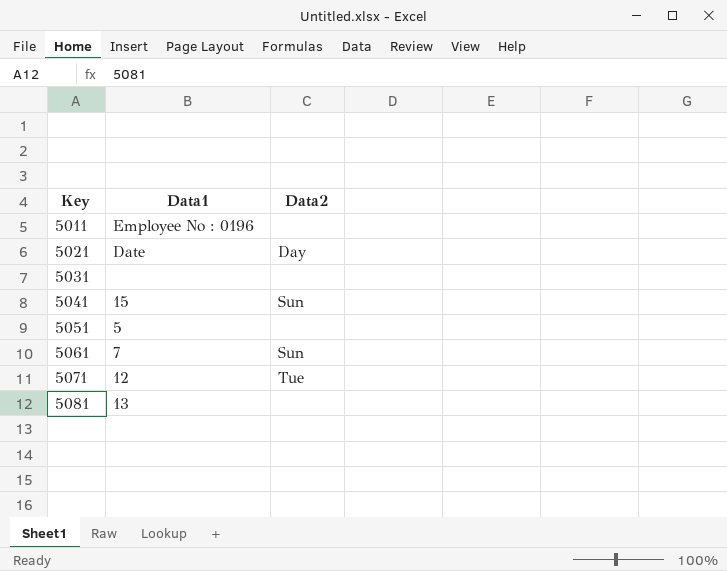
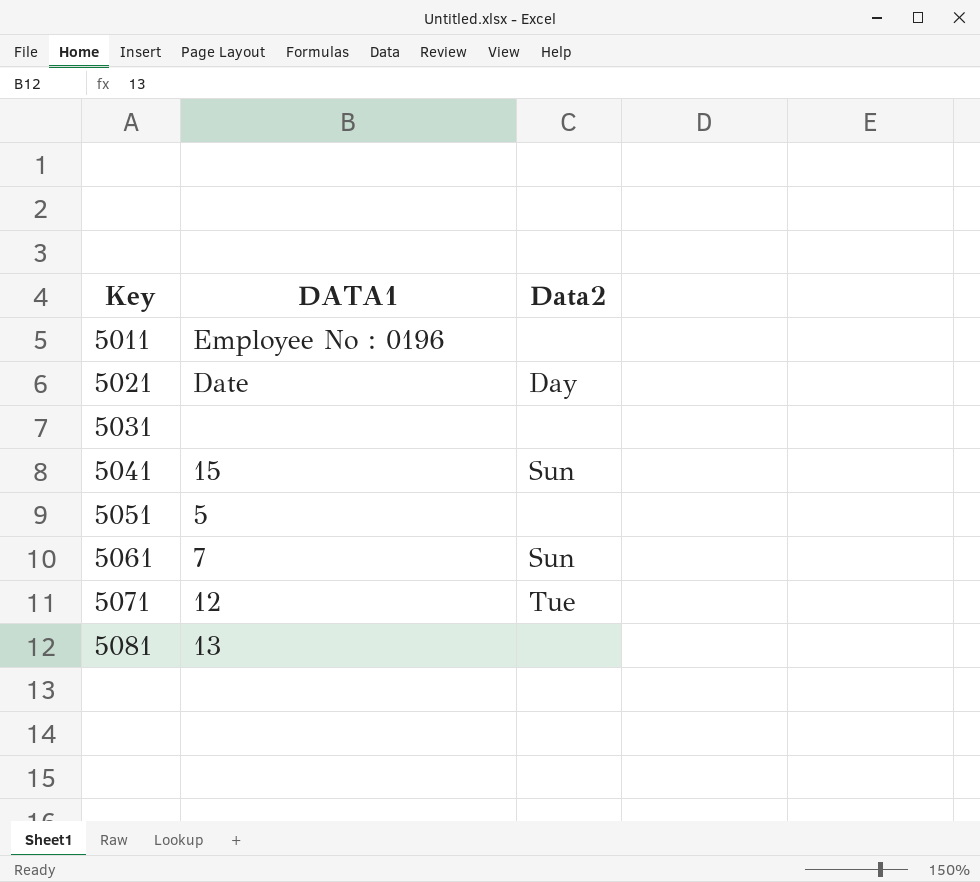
column name: Data1 -> DATA1

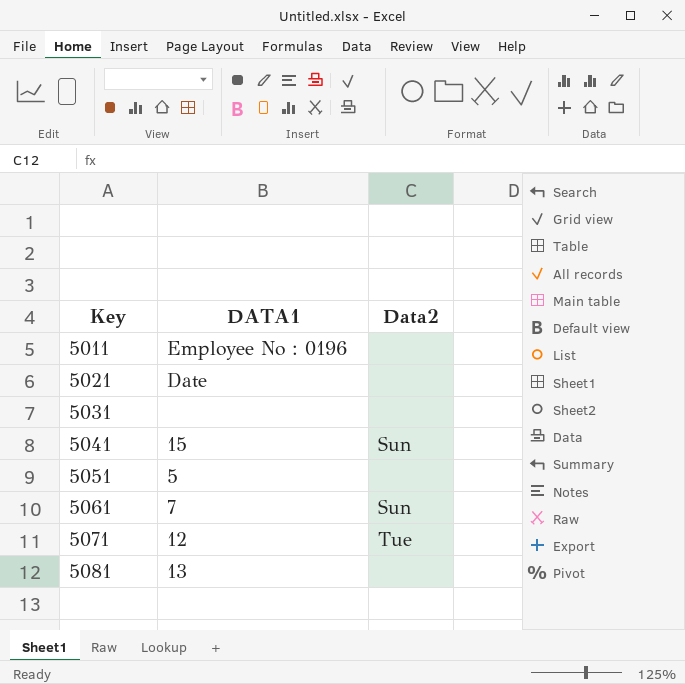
5021 | Data2: Day -> none

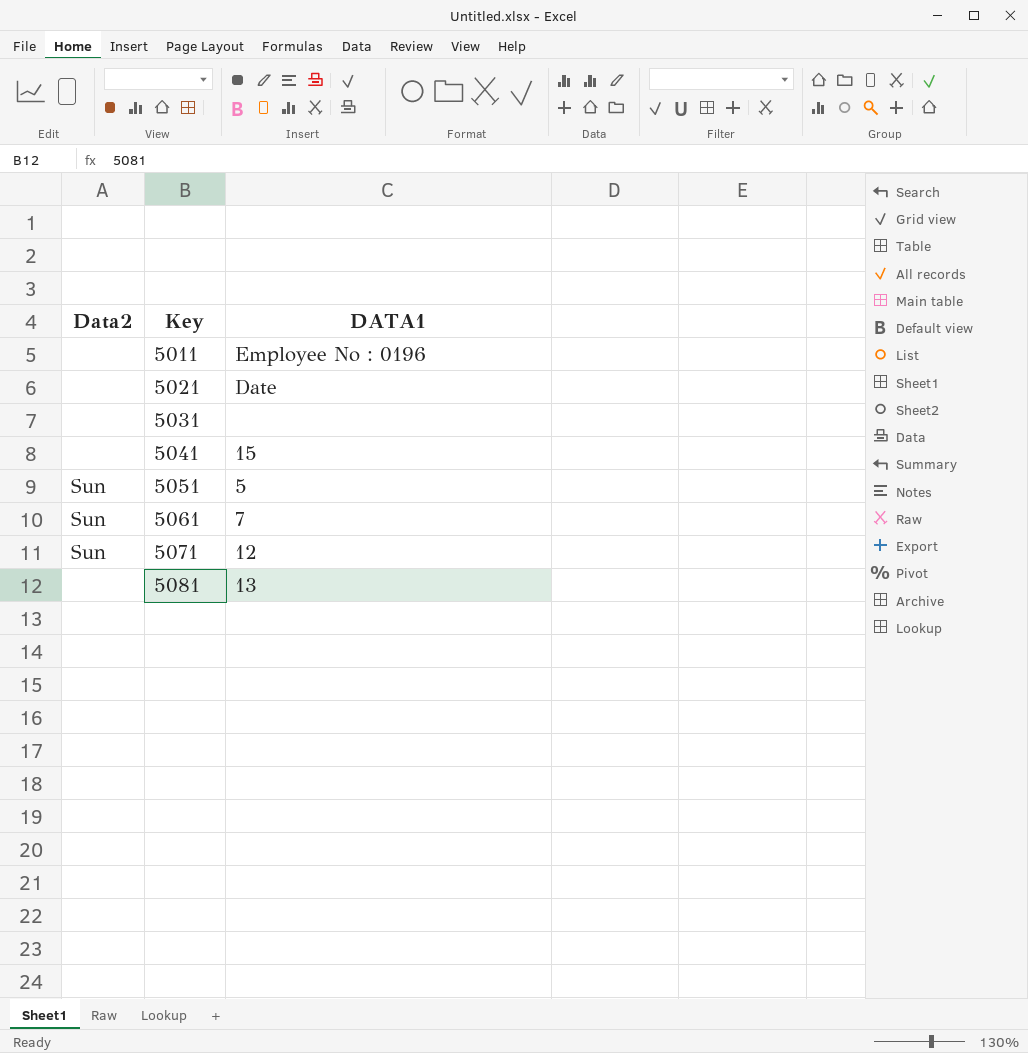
column Data2 | position: 3 -> 1
5041 | Data2: Sun -> none
5051 | Data2: none -> Sun
5071 | Data2: Tue -> Sun

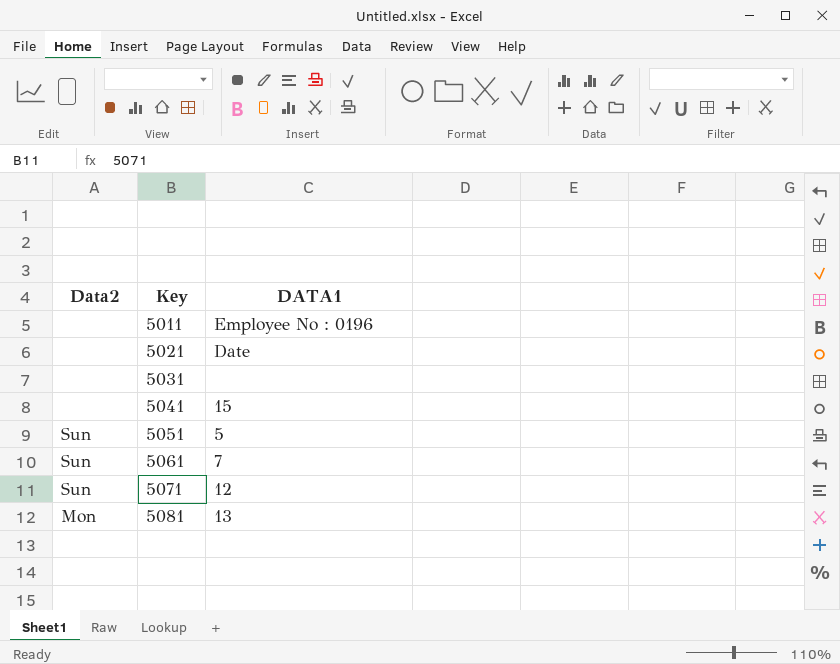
5081 | Data2: none -> Mon

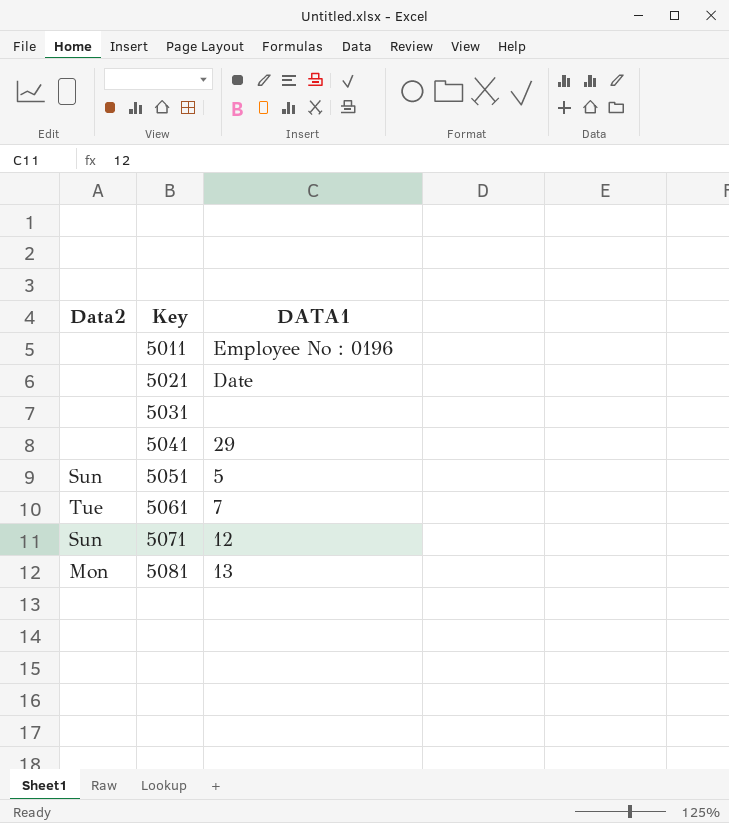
5041 | DATA1: 15 -> 29
5061 | Data2: Sun -> Tue

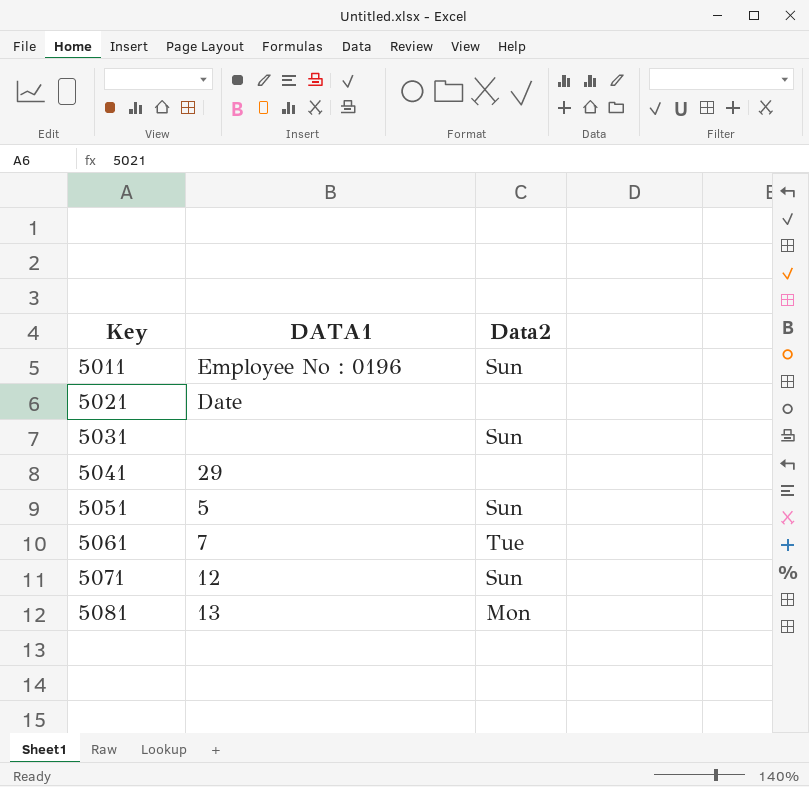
column Data2 | position: 1 -> 3
5011 | Data2: none -> Sun
5031 | Data2: none -> Sun

